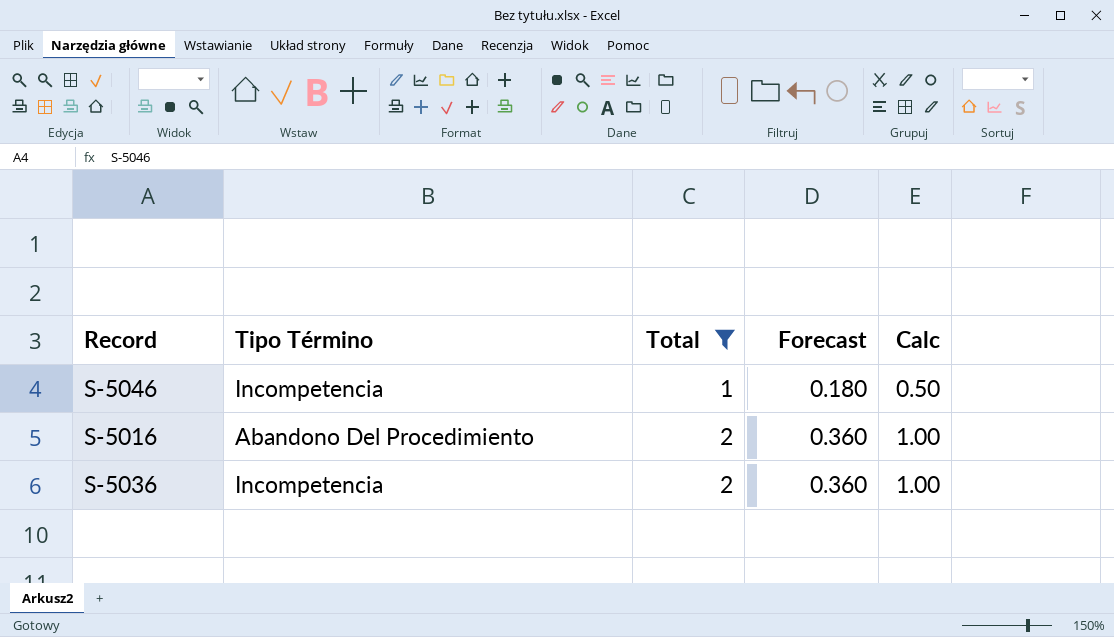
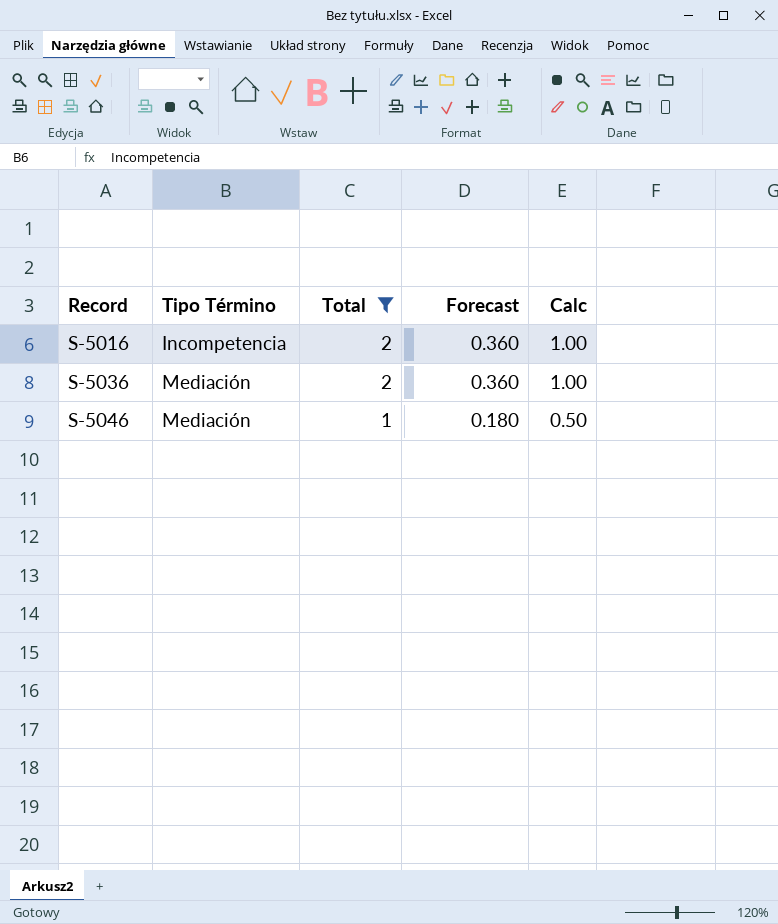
row order: Total ascending -> Record ascending
S-5016 | Tipo Término: Abandono Del Procedimiento -> Incompetencia
S-5036 | Tipo Término: Incompetencia -> Mediación
S-5046 | Tipo Término: Incompetencia -> Mediación

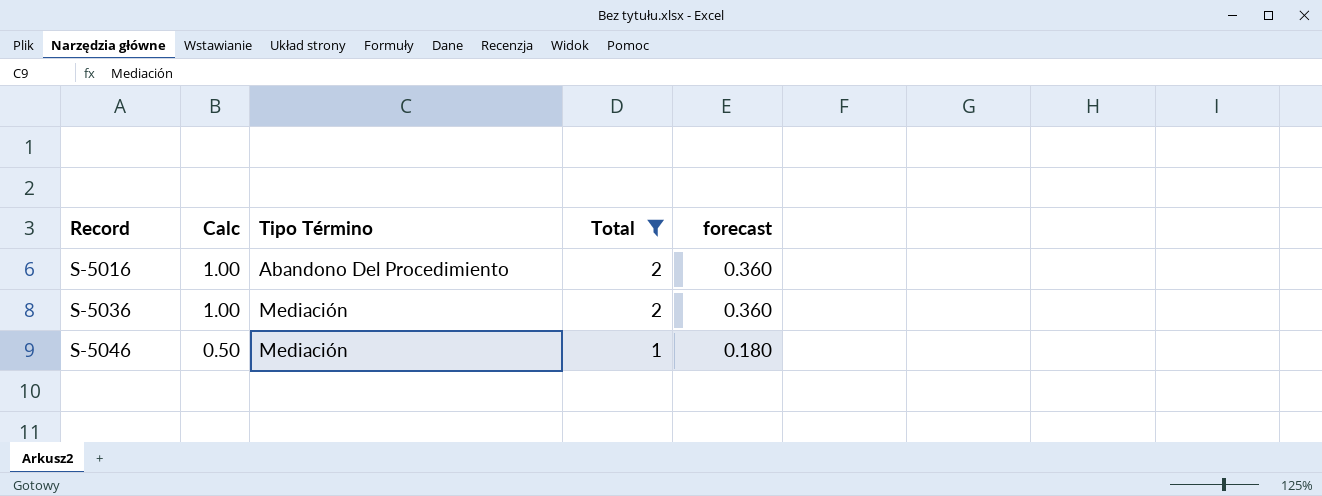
column Calc | position: 5 -> 2
column name: Forecast -> forecast
S-5016 | Tipo Término: Incompetencia -> Abandono Del Procedimiento

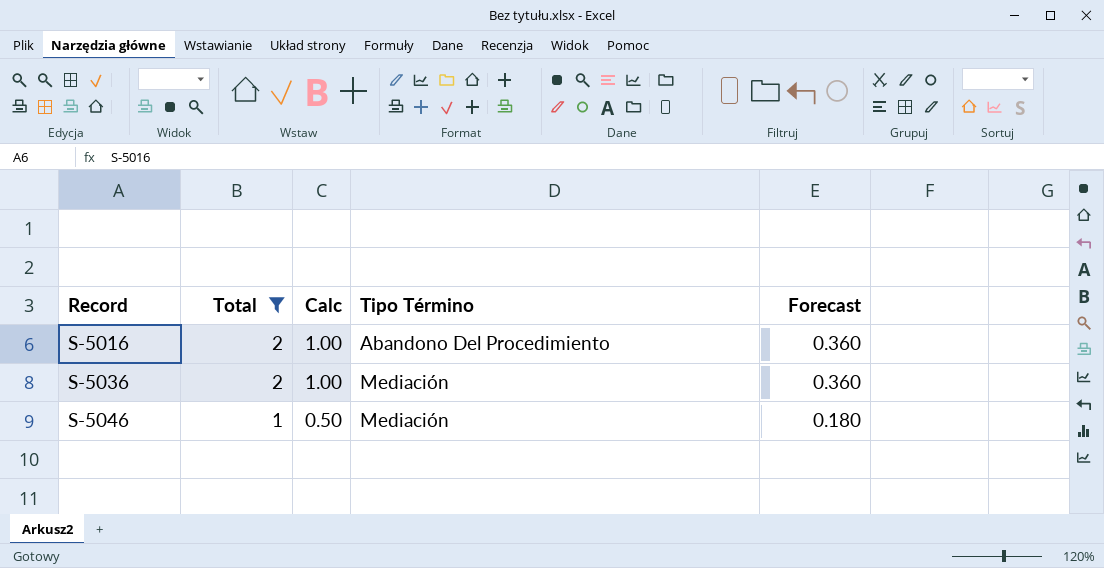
column Total | position: 4 -> 2
column name: forecast -> Forecast

